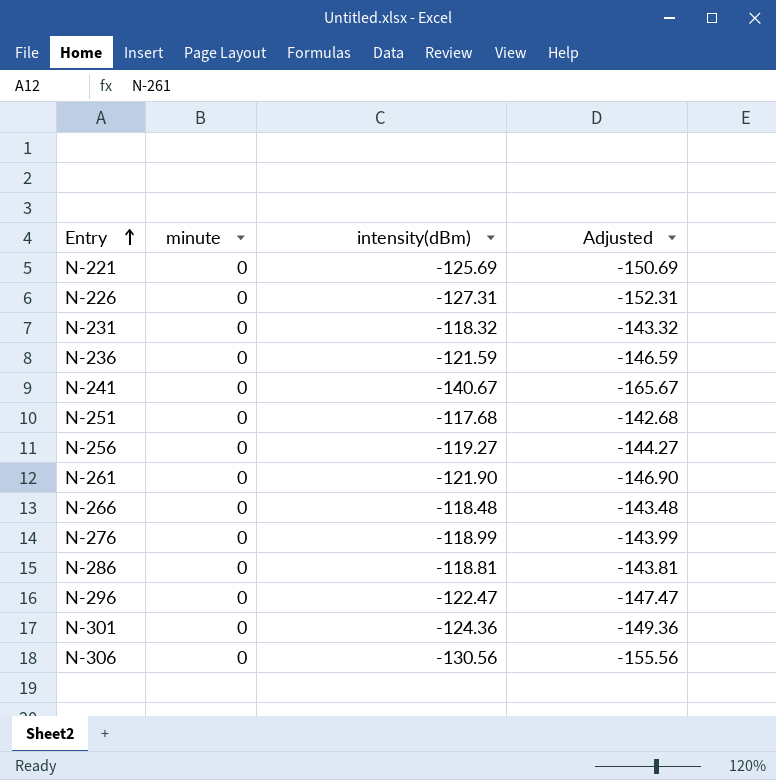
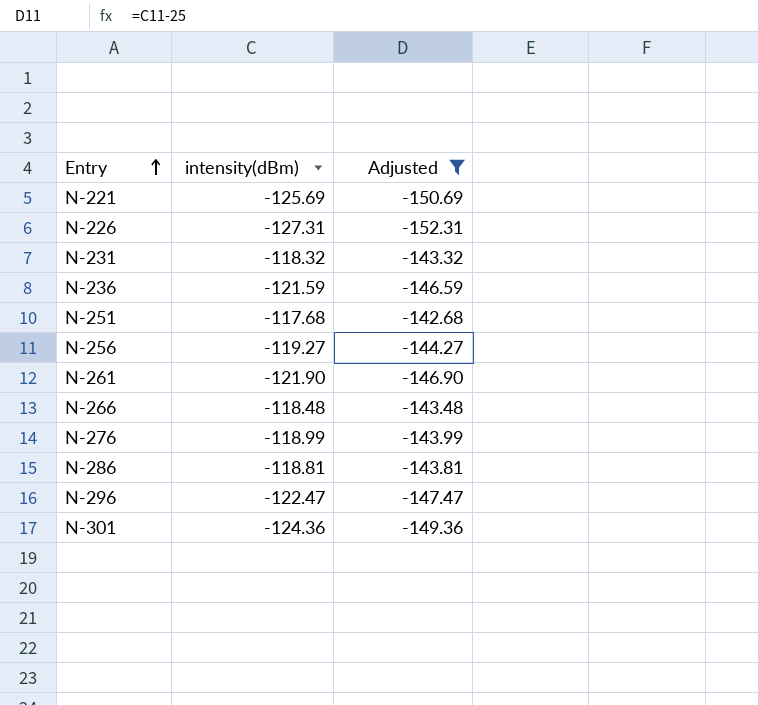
filter: none -> Adjusted >= -152.31
column minute | position: 2 -> none

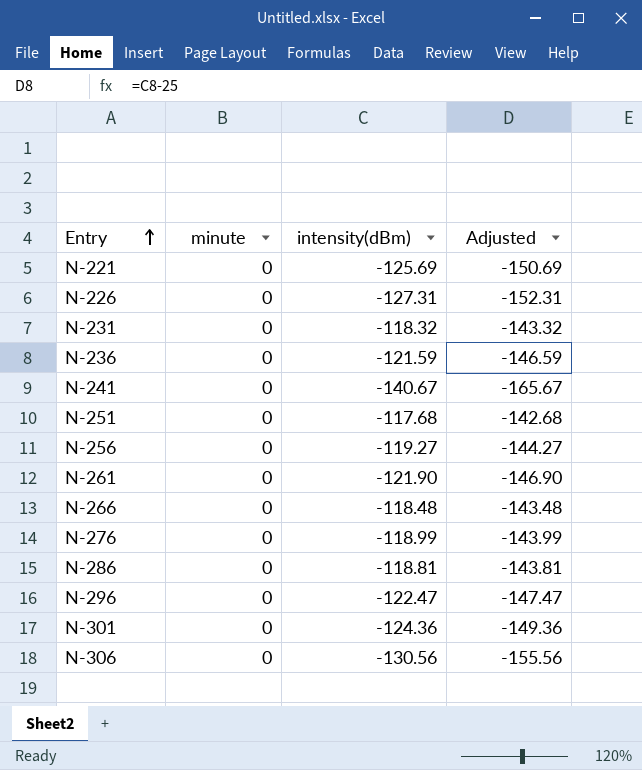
filter: Adjusted >= -152.31 -> none
column minute | position: none -> 2

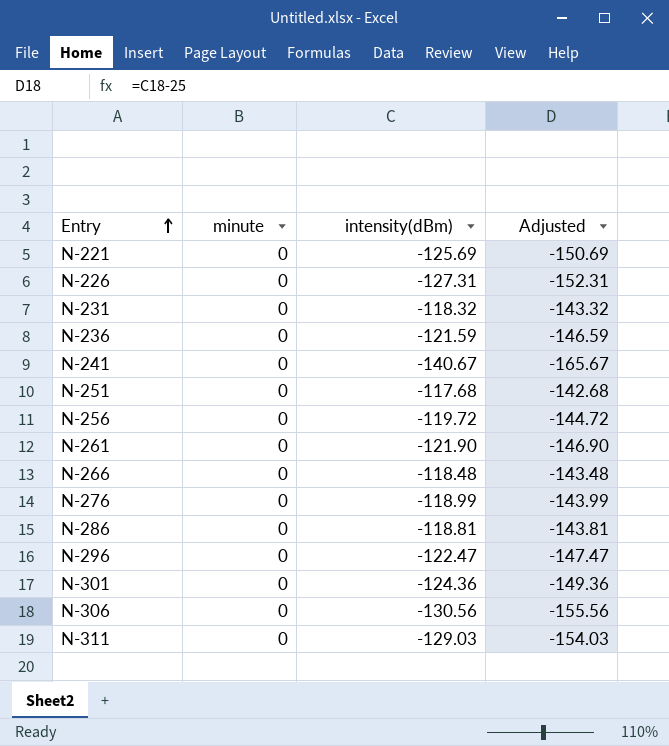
N-256 | intensity(dBm): -119.27 -> -119.72
N-256 | Adjusted: -144.27 -> -144.72
row N-311: none -> 0 | -129.03 | -154.03

